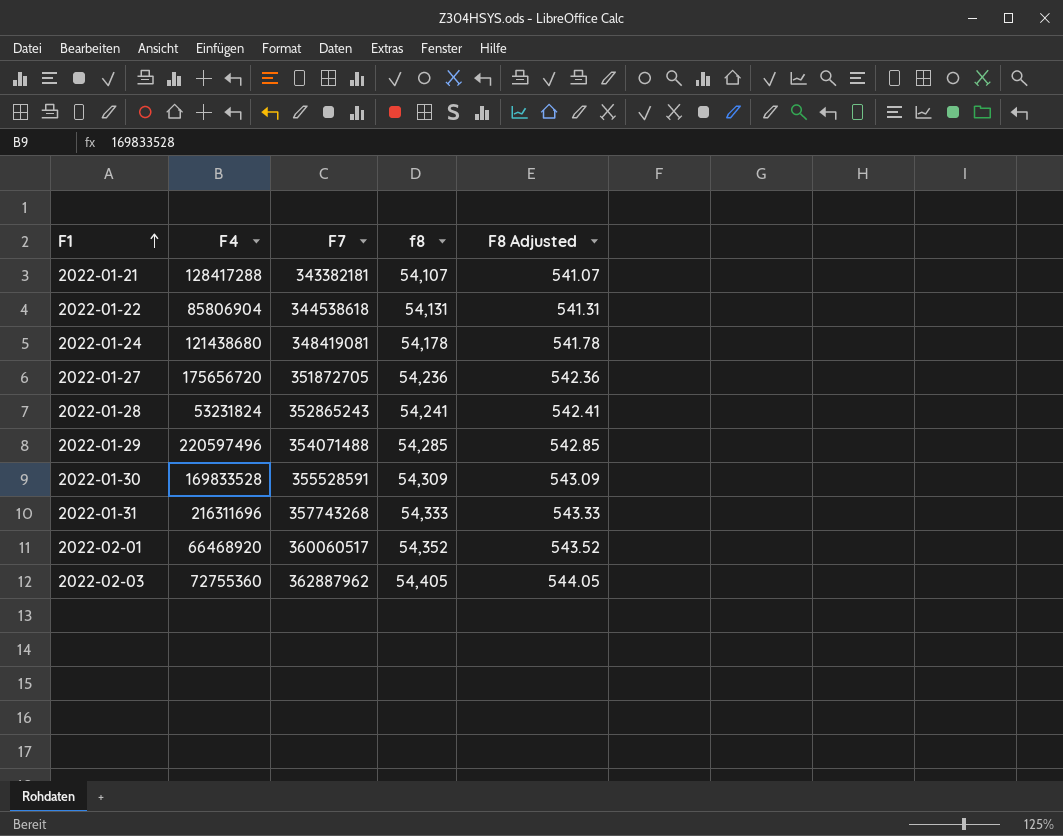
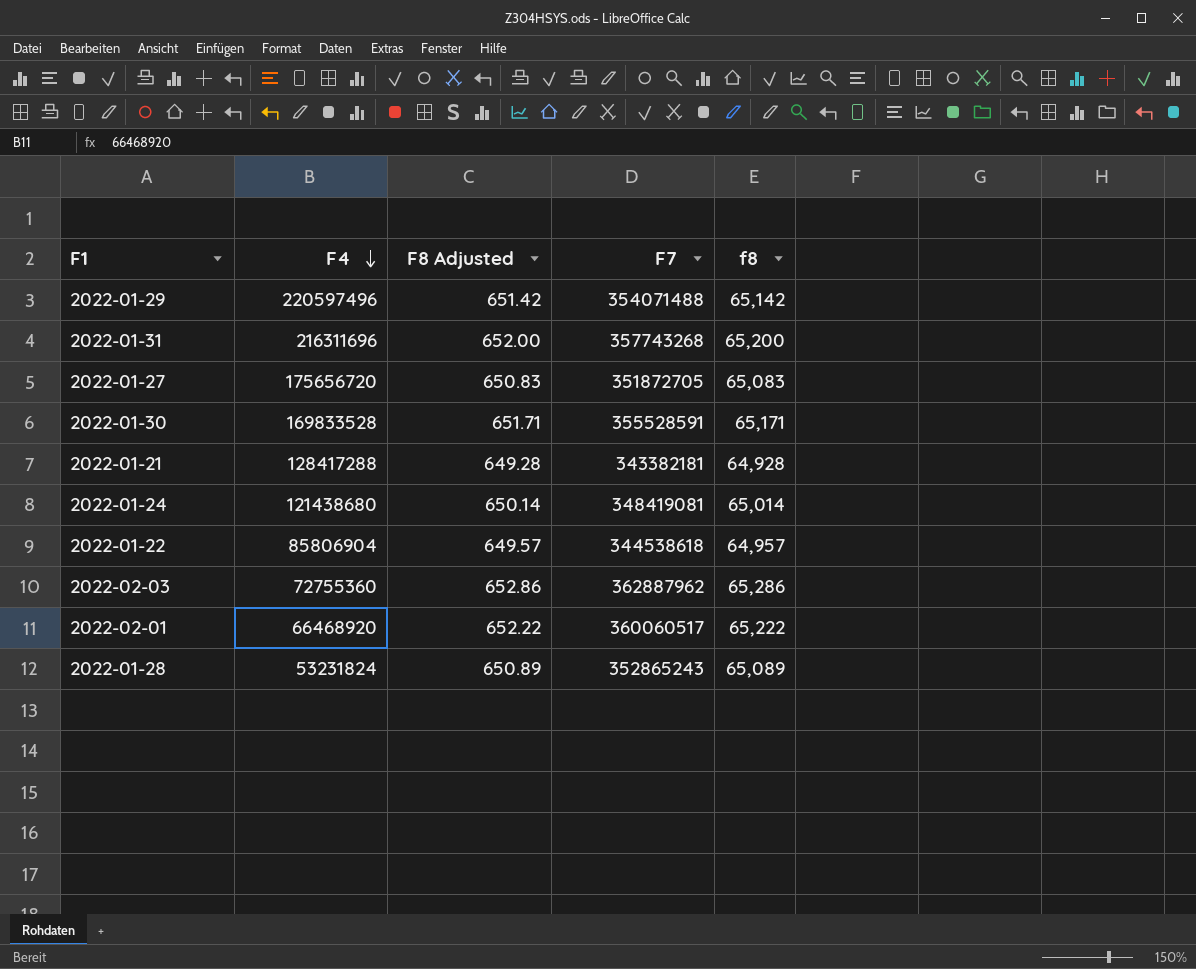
row order: F1 ascending -> F4 descending
column F8 Adjusted | position: 5 -> 3
2022-01-29 | F8 Adjusted: 542.85 -> 651.42
2022-01-29 | f8: 54,285 -> 65,142
2022-01-31 | F8 Adjusted: 543.33 -> 652.00
2022-01-31 | f8: 54,333 -> 65,200
2022-01-27 | F8 Adjusted: 542.36 -> 650.83
2022-01-27 | f8: 54,236 -> 65,083
2022-01-30 | F8 Adjusted: 543.09 -> 651.71
2022-01-30 | f8: 54,309 -> 65,171
2022-01-21 | F8 Adjusted: 541.07 -> 649.28
2022-01-21 | f8: 54,107 -> 64,928
2022-01-24 | F8 Adjusted: 541.78 -> 650.14
2022-01-24 | f8: 54,178 -> 65,014
2022-01-22 | F8 Adjusted: 541.31 -> 649.57
2022-01-22 | f8: 54,131 -> 64,957
2022-02-03 | F8 Adjusted: 544.05 -> 652.86
2022-02-03 | f8: 54,405 -> 65,286
2022-02-01 | F8 Adjusted: 543.52 -> 652.22
2022-02-01 | f8: 54,352 -> 65,222
2022-01-28 | F8 Adjusted: 542.41 -> 650.89
2022-01-28 | f8: 54,241 -> 65,089

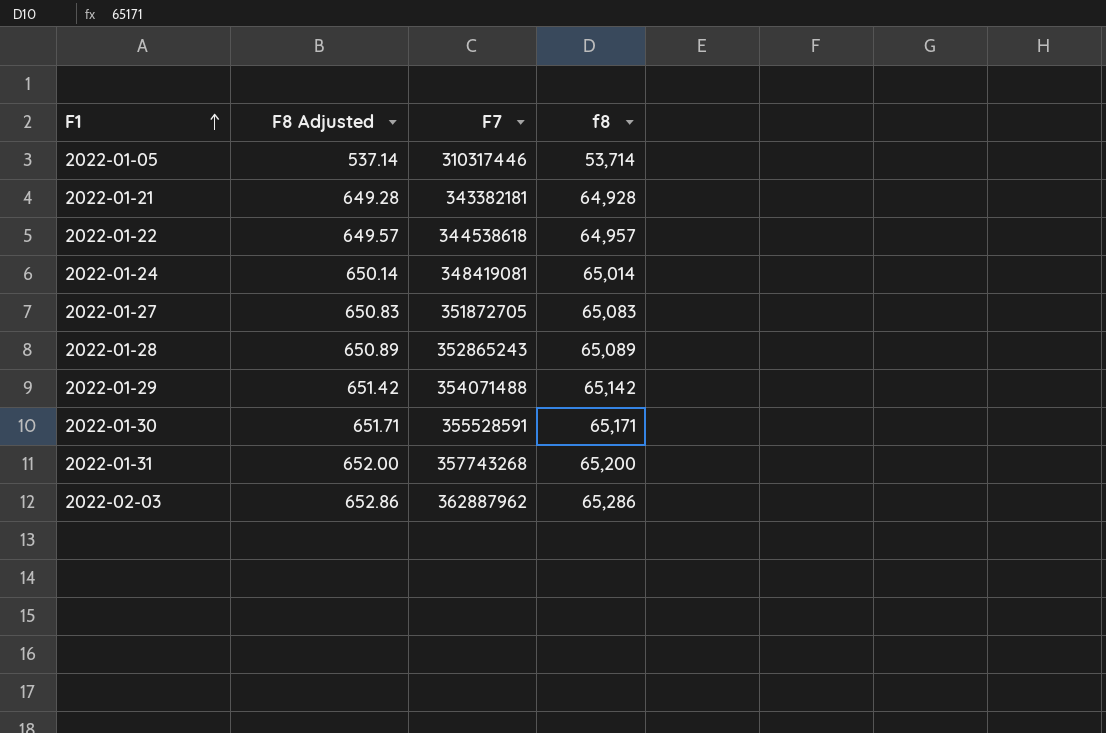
row order: F4 descending -> F1 ascending
column F4 | position: 2 -> none
row 2022-02-01: 66468920 | 652.22 | 360060517 | 65,222 -> none
row 2022-01-05: none -> 537.14 | 310317446 | 53,714

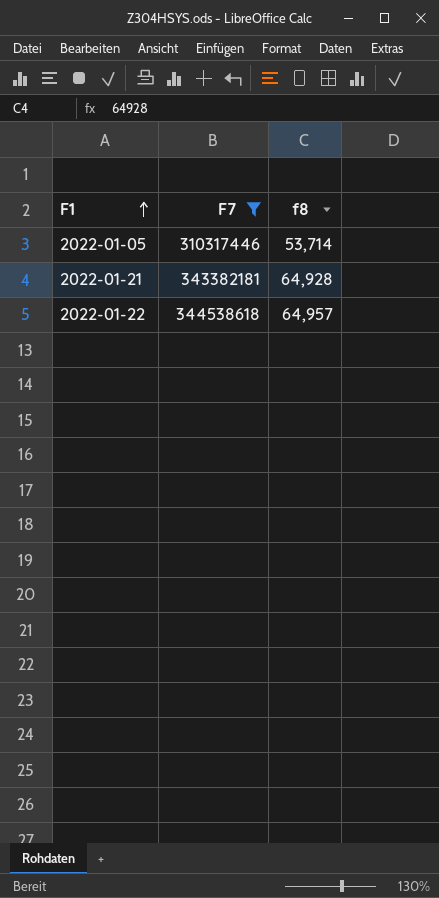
filter: none -> F7 <= 344538618
column F8 Adjusted | formula: [f8] * 0.01 -> none

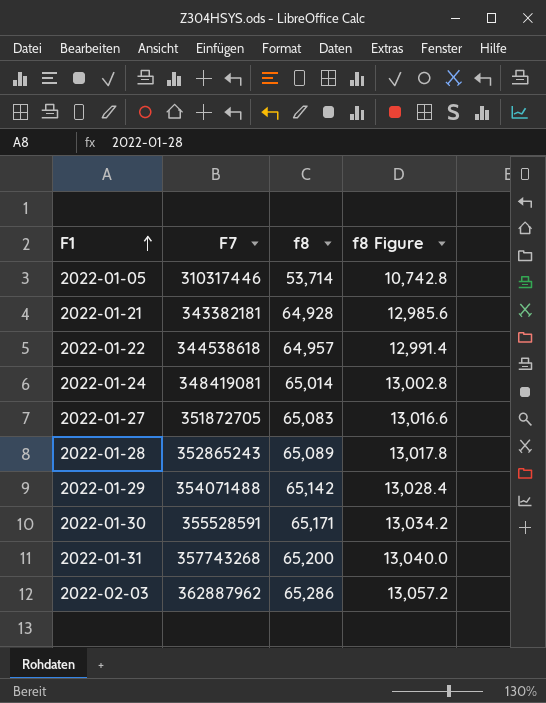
filter: F7 <= 344538618 -> none
column f8 Figure | formula: none -> [f8] * 0.2

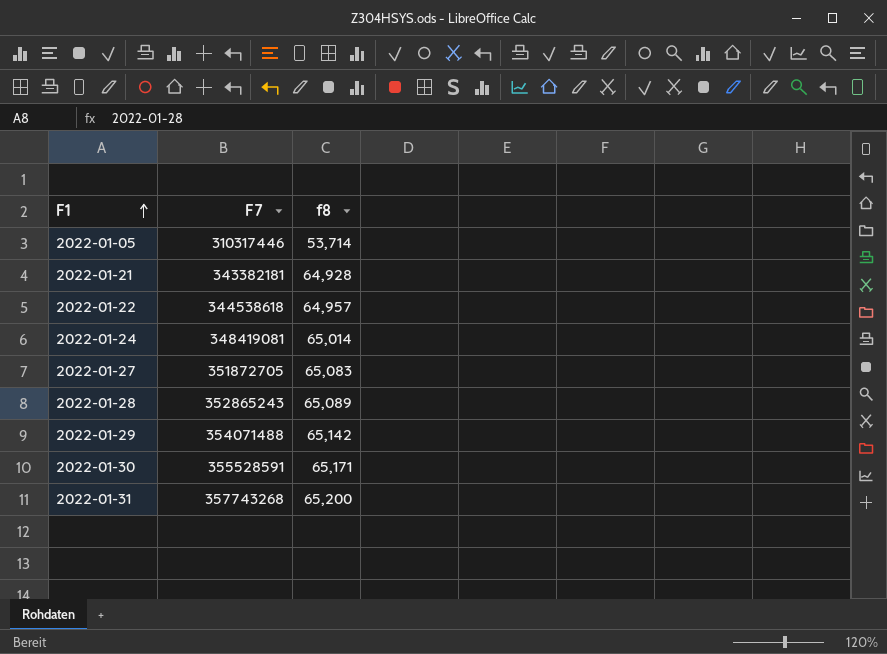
column f8 Figure | formula: [f8] * 0.2 -> none
row 2022-02-03: 362887962 | 65,286 | 13,057.2 -> none

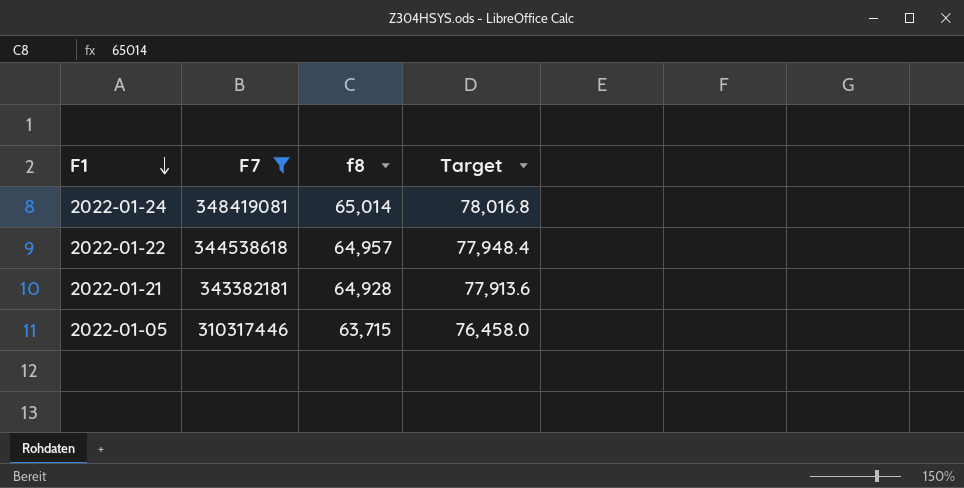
filter: none -> F7 <= 348419081
row order: F1 ascending -> F1 descending
column Target | formula: none -> [f8] * 1.2
2022-01-05 | f8: 53,714 -> 63,715

